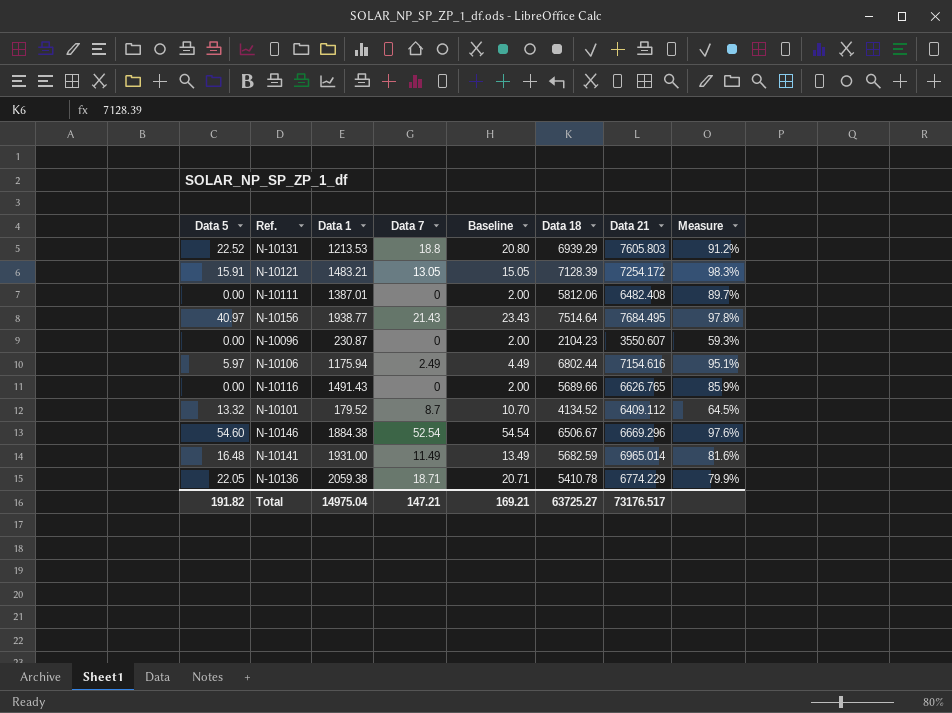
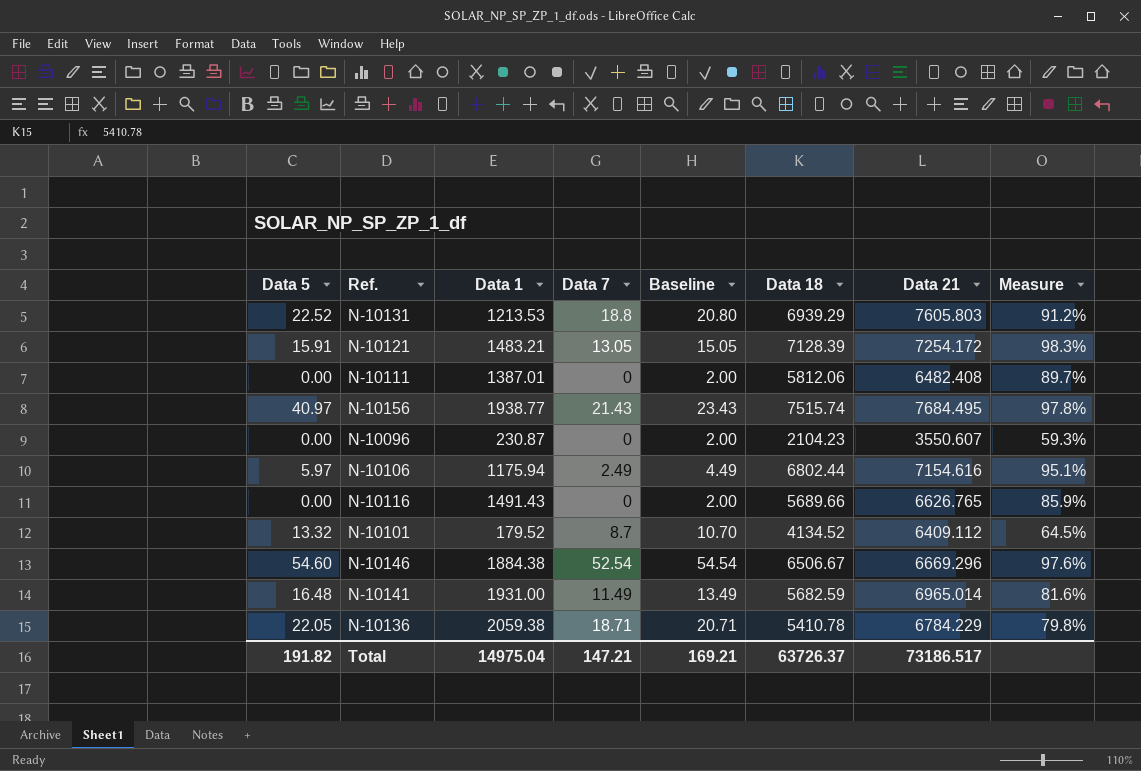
N-10156 | Data 18: 7514.64 -> 7515.74
N-10136 | Data 21: 6774.229 -> 6784.229
N-10136 | Measure: 79.9% -> 79.8%
Total | Data 18: 63725.27 -> 63726.37
Total | Data 21: 73176.517 -> 73186.517

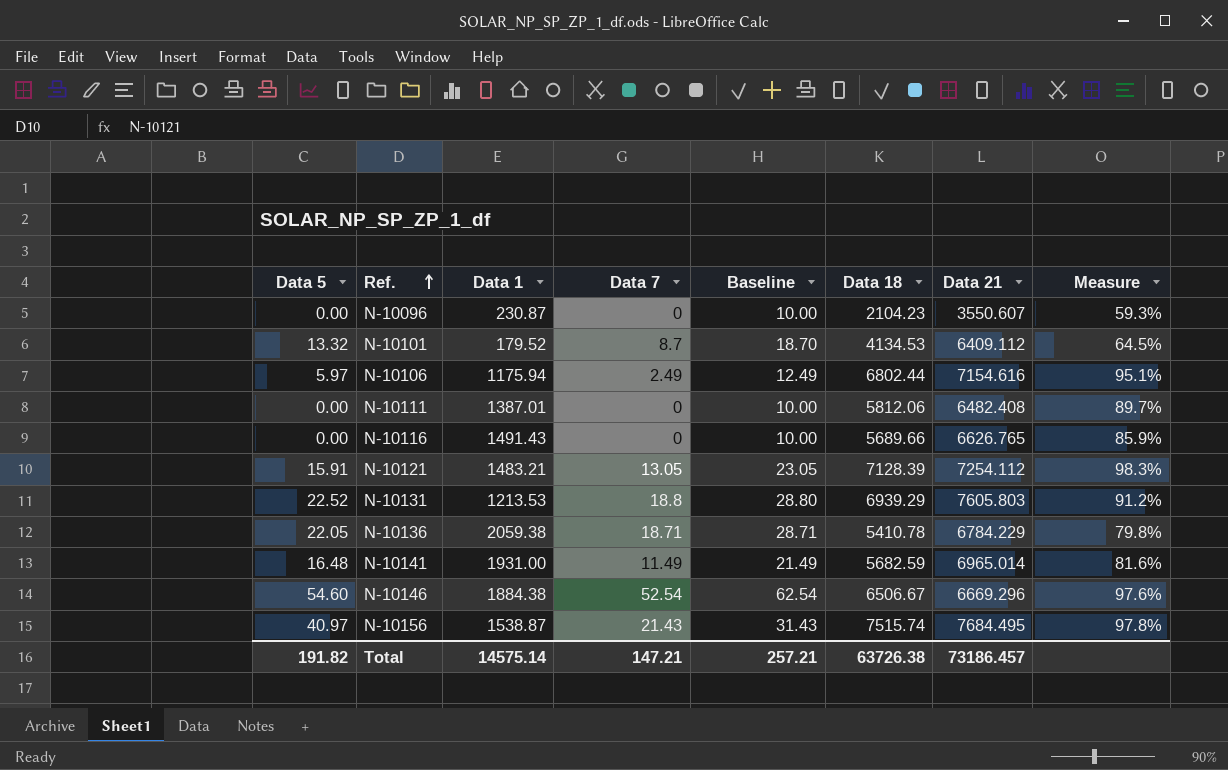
row order: none -> Ref. ascending
column Baseline | formula: [Data 7] + 2 -> [Data 7] + 10
N-10101 | Data 18: 4134.52 -> 4134.53
N-10121 | Data 21: 7254.172 -> 7254.112
N-10156 | Data 1: 1938.77 -> 1538.87
Total | Data 1: 14975.04 -> 14575.14
Total | Baseline: 169.21 -> 257.21
Total | Data 18: 63726.37 -> 63726.38
Total | Data 21: 73186.517 -> 73186.457

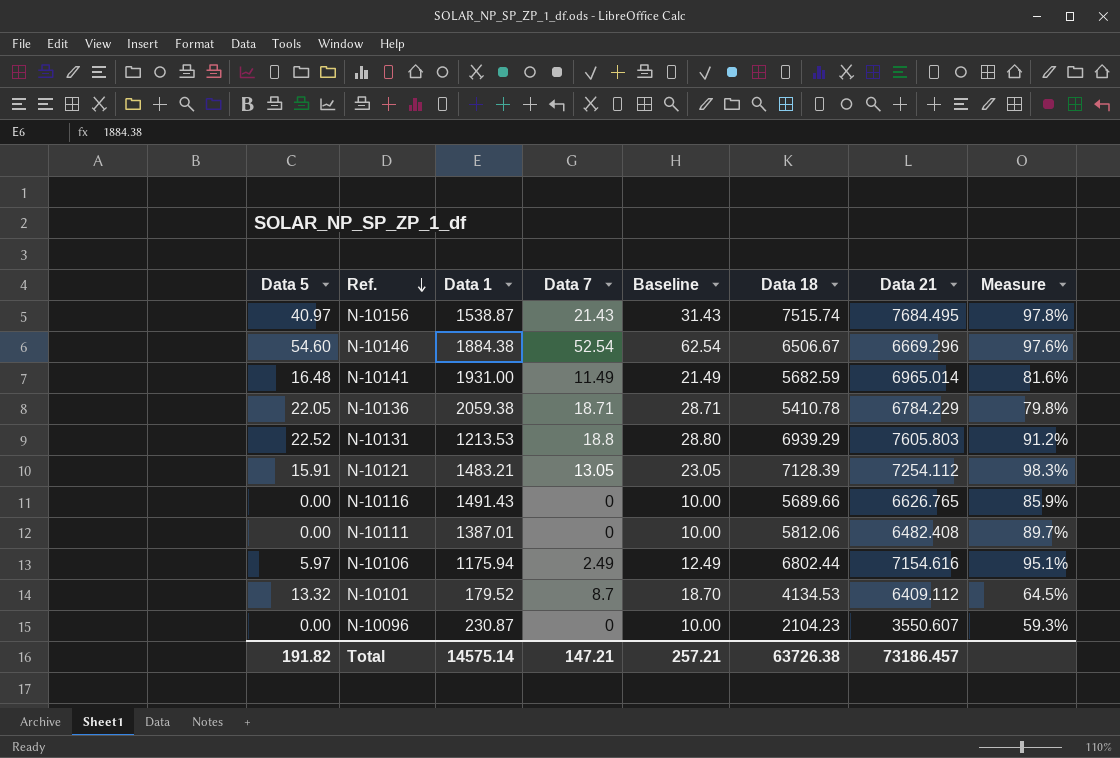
row order: Ref. ascending -> Ref. descending

